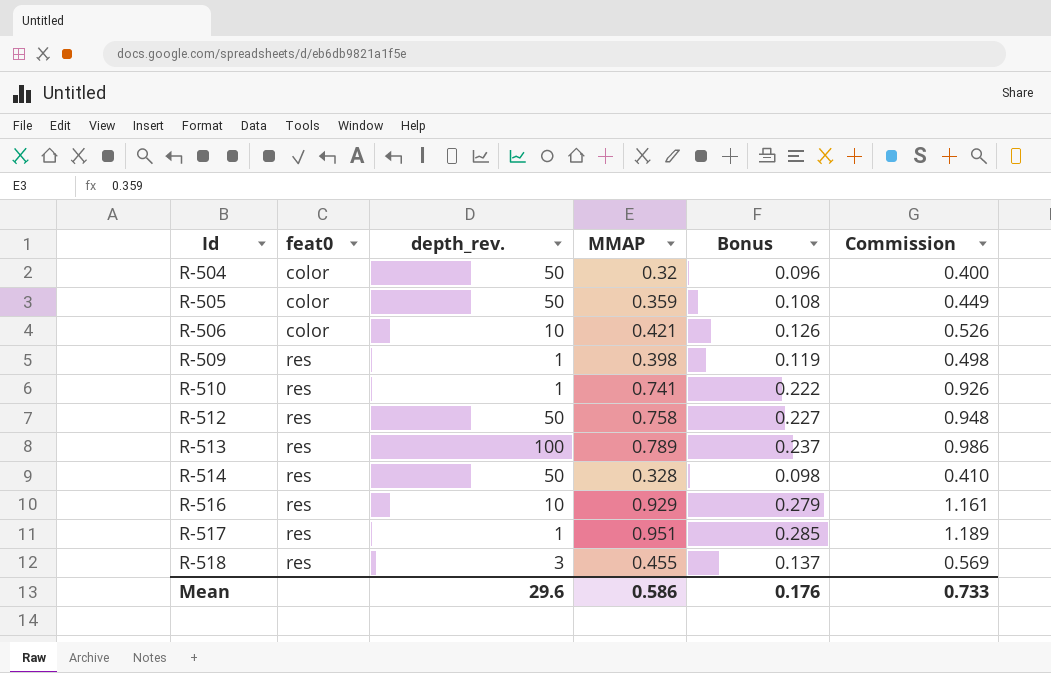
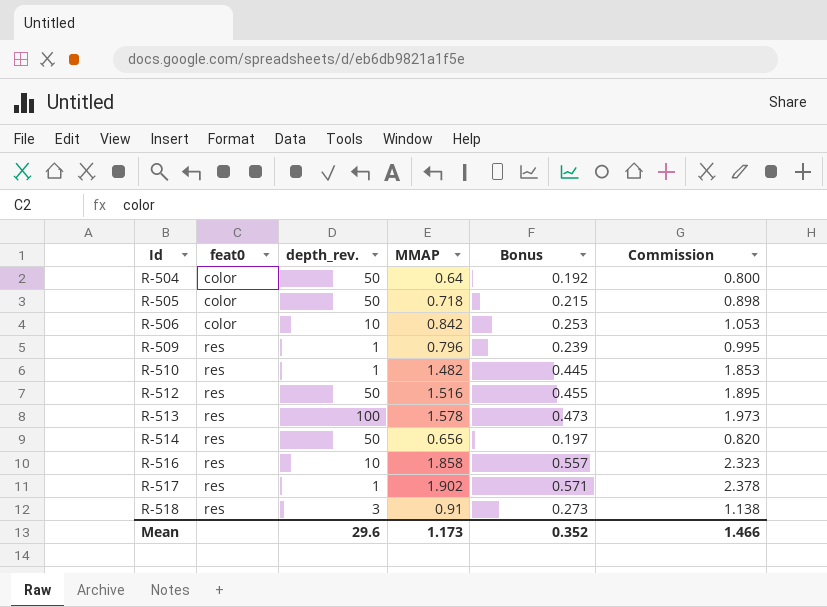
R-504 | MMAP: 0.32 -> 0.64
R-504 | Bonus: 0.096 -> 0.192
R-504 | Commission: 0.400 -> 0.800
R-505 | MMAP: 0.359 -> 0.718
R-505 | Bonus: 0.108 -> 0.215
R-505 | Commission: 0.449 -> 0.898
R-506 | MMAP: 0.421 -> 0.842
R-506 | Bonus: 0.126 -> 0.253
R-506 | Commission: 0.526 -> 1.053
R-509 | MMAP: 0.398 -> 0.796
R-509 | Bonus: 0.119 -> 0.239
R-509 | Commission: 0.498 -> 0.995
R-510 | MMAP: 0.741 -> 1.482
R-510 | Bonus: 0.222 -> 0.445
R-510 | Commission: 0.926 -> 1.853
R-512 | MMAP: 0.758 -> 1.516
R-512 | Bonus: 0.227 -> 0.455
R-512 | Commission: 0.948 -> 1.895
R-513 | MMAP: 0.789 -> 1.578
R-513 | Bonus: 0.237 -> 0.473
R-513 | Commission: 0.986 -> 1.973
R-514 | MMAP: 0.328 -> 0.656
R-514 | Bonus: 0.098 -> 0.197
R-514 | Commission: 0.410 -> 0.820
R-516 | MMAP: 0.929 -> 1.858
R-516 | Bonus: 0.279 -> 0.557
R-516 | Commission: 1.161 -> 2.323
R-517 | MMAP: 0.951 -> 1.902
R-517 | Bonus: 0.285 -> 0.571
R-517 | Commission: 1.189 -> 2.378
R-518 | MMAP: 0.455 -> 0.91
R-518 | Bonus: 0.137 -> 0.273
R-518 | Commission: 0.569 -> 1.138
Mean | MMAP: 0.586 -> 1.173
Mean | Bonus: 0.176 -> 0.352
Mean | Commission: 0.733 -> 1.466

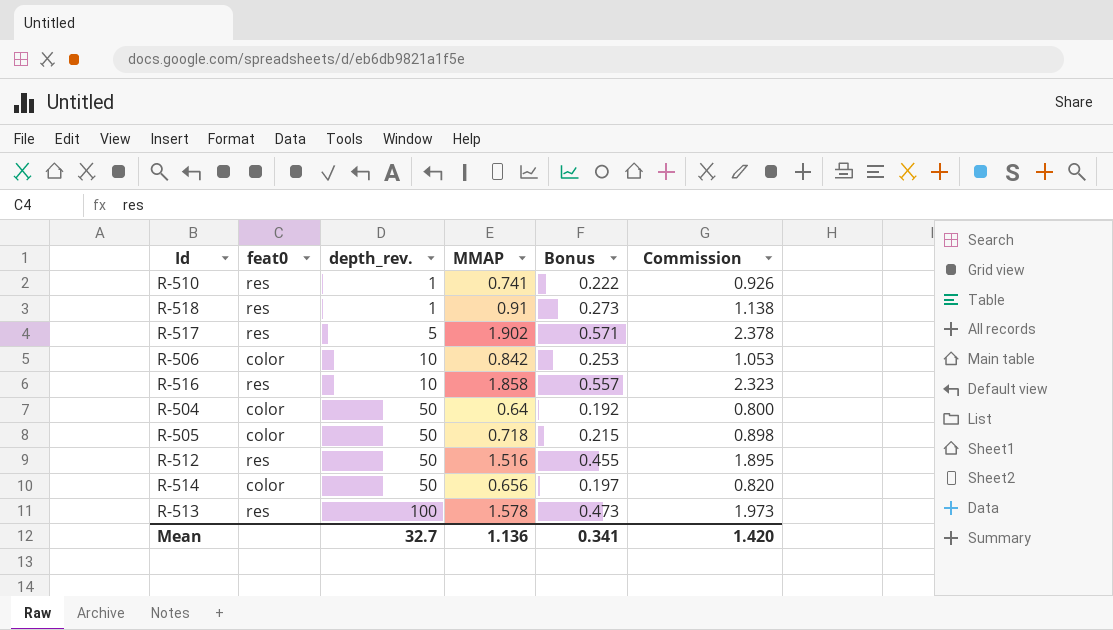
row order: Id ascending -> depth_rev. ascending
row R-509: res | 1 | 0.796 | 0.239 | 0.995 -> none
R-510 | MMAP: 1.482 -> 0.741
R-510 | Bonus: 0.445 -> 0.222
R-510 | Commission: 1.853 -> 0.926
R-518 | depth_rev.: 3 -> 1
R-517 | depth_rev.: 1 -> 5
R-514 | feat0: res -> color
Mean | depth_rev.: 29.6 -> 32.7
Mean | MMAP: 1.173 -> 1.136
Mean | Bonus: 0.352 -> 0.341
Mean | Commission: 1.466 -> 1.420

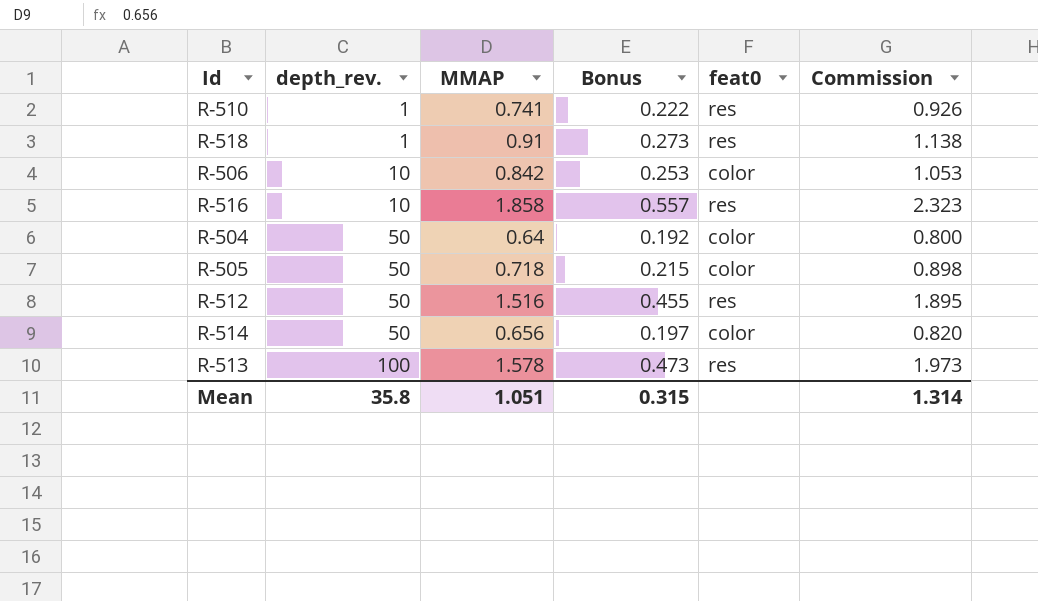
column feat0 | position: 2 -> 5
row R-517: res | 5 | 1.902 | 0.571 | 2.378 -> none
Mean | depth_rev.: 32.7 -> 35.8
Mean | MMAP: 1.136 -> 1.051
Mean | Bonus: 0.341 -> 0.315
Mean | Commission: 1.420 -> 1.314

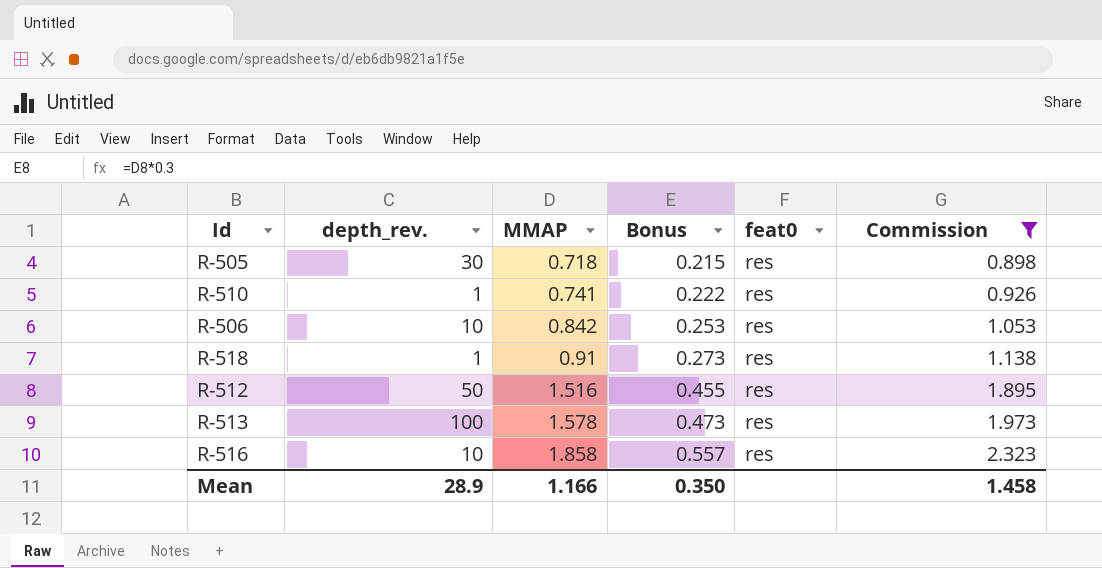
filter: none -> Commission >= 0.898
row order: depth_rev. ascending -> MMAP ascending
R-505 | depth_rev.: 50 -> 30
R-505 | feat0: color -> res
R-506 | feat0: color -> res
Mean | depth_rev.: 35.8 -> 28.9
Mean | MMAP: 1.051 -> 1.166
Mean | Bonus: 0.315 -> 0.350
Mean | Commission: 1.314 -> 1.458

